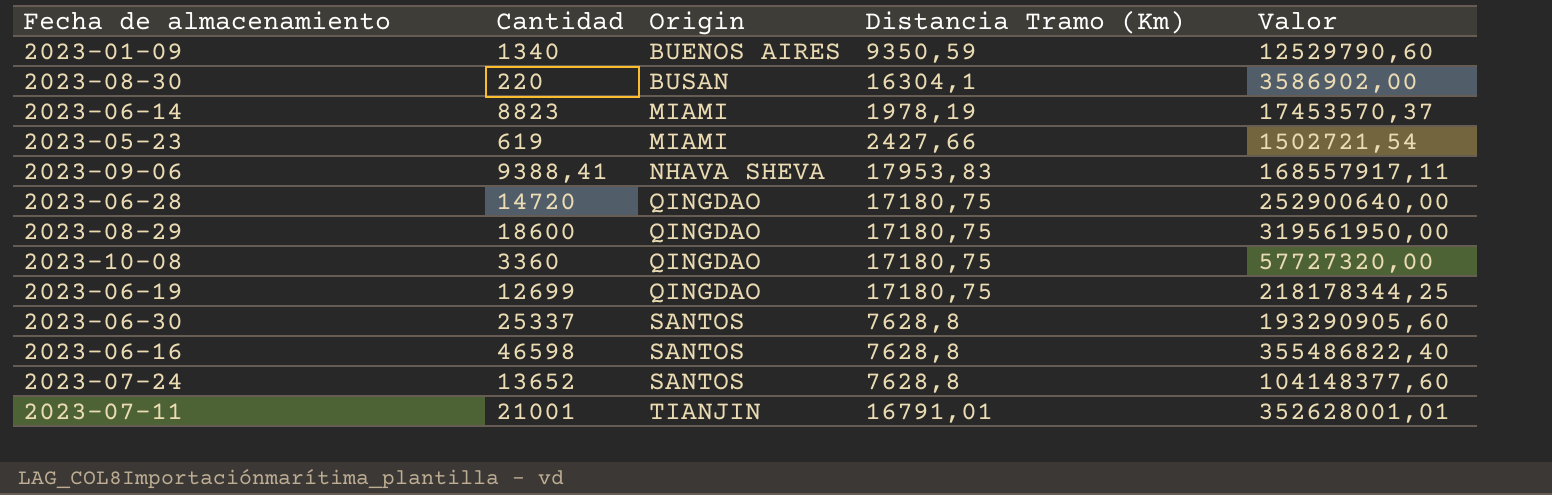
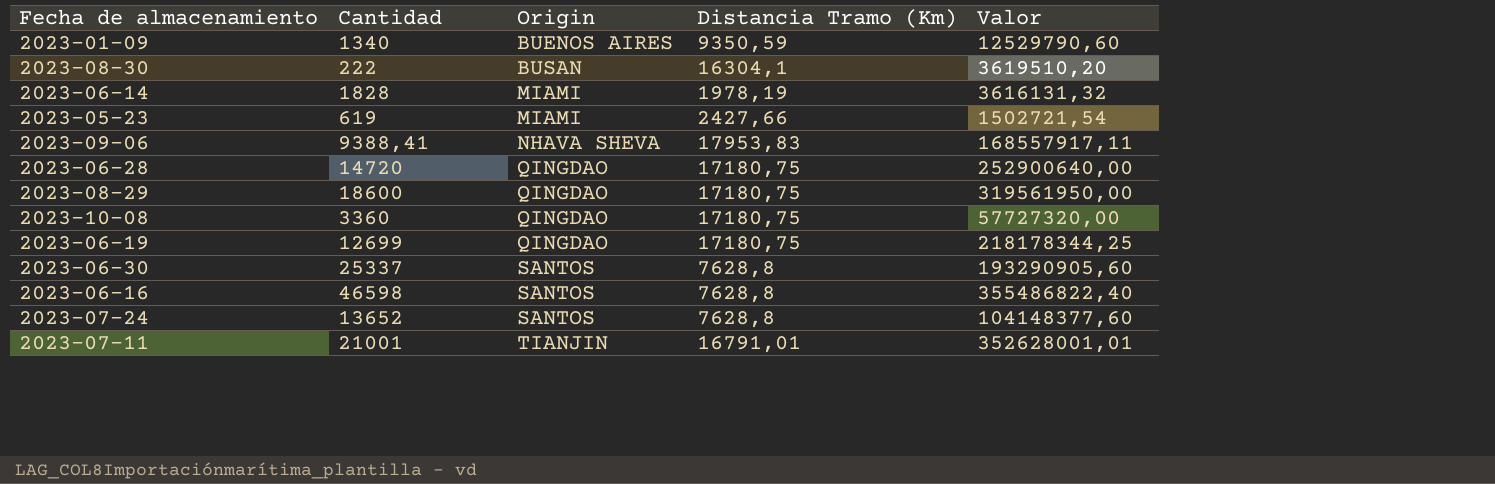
2023-08-30 | Cantidad: 220 -> 222
2023-08-30 | Valor: 3586902,00 -> 3619510,20
2023-06-14 | Cantidad: 8823 -> 1828
2023-06-14 | Valor: 17453570,37 -> 3616131,32

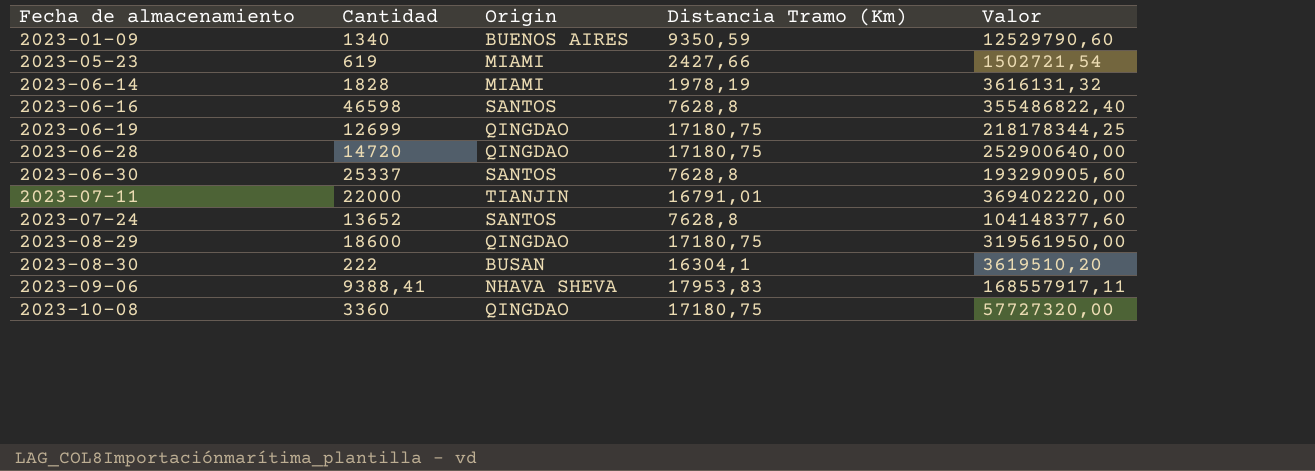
row order: Origin ascending -> Fecha de almacenamiento ascending
2023-07-11 | Cantidad: 21001 -> 22000
2023-07-11 | Valor: 352628001,01 -> 369402220,00

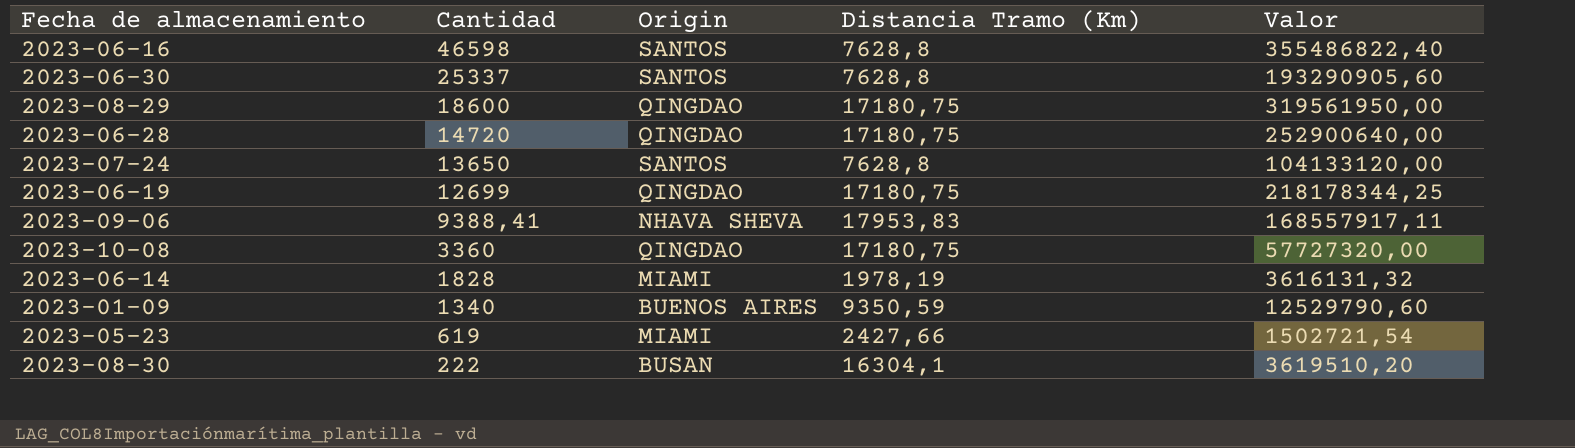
row order: Fecha de almacenamiento ascending -> Cantidad descending
row 2023-07-11: 22000 | TIANJIN | 16791,01 | 369402220,00 -> none
2023-07-24 | Cantidad: 13652 -> 13650
2023-07-24 | Valor: 104148377,60 -> 104133120,00

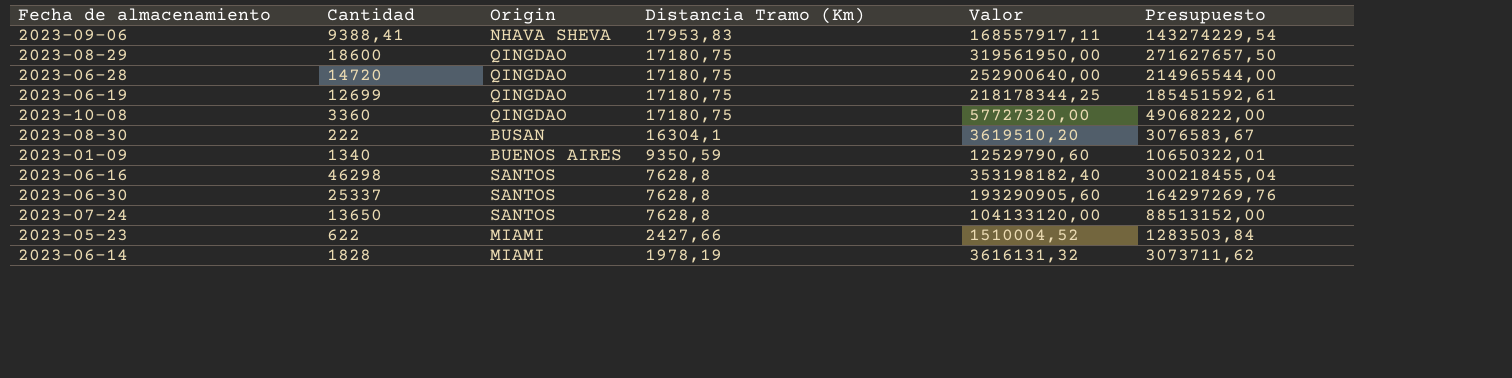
row order: Cantidad descending -> Distancia Tramo (Km) descending
column Presupuesto | formula: none -> [Valor] * 0,85
2023-06-16 | Cantidad: 46598 -> 46298
2023-06-16 | Valor: 355486822,40 -> 353198182,40
2023-05-23 | Cantidad: 619 -> 622
2023-05-23 | Valor: 1502721,54 -> 1510004,52

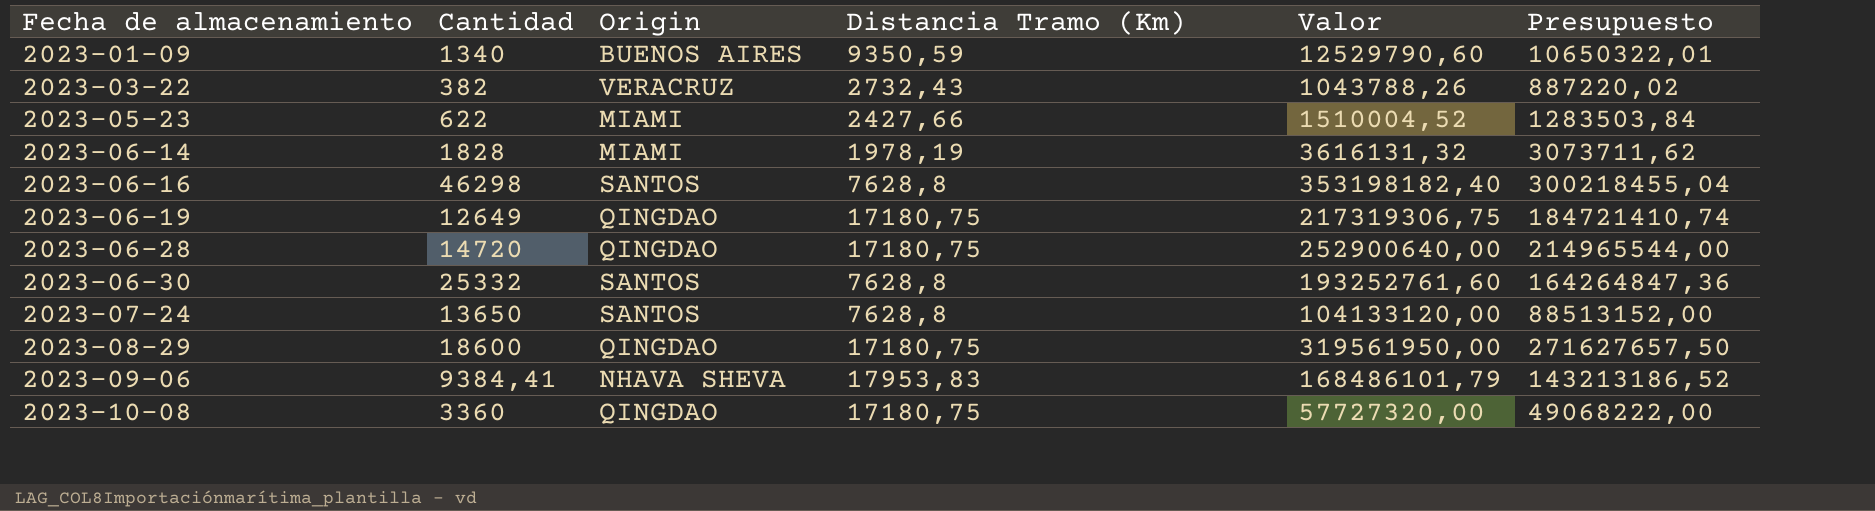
row order: Distancia Tramo (Km) descending -> Fecha de almacenamiento ascending
row 2023-08-30: 222 | BUSAN | 16304,1 | 3619510,20 | 3076583,67 -> none
row 2023-03-22: none -> 382 | VERACRUZ | 2732,43 | 1043788,26 | 887220,02
2023-06-19 | Cantidad: 12699 -> 12649
2023-06-19 | Valor: 218178344,25 -> 217319306,75
2023-06-19 | Presupuesto: 185451592,61 -> 184721410,74
2023-06-30 | Cantidad: 25337 -> 25332
2023-06-30 | Valor: 193290905,60 -> 193252761,60
2023-06-30 | Presupuesto: 164297269,76 -> 164264847,36
2023-09-06 | Cantidad: 9388,41 -> 9384,41
2023-09-06 | Valor: 168557917,11 -> 168486101,79
2023-09-06 | Presupuesto: 143274229,54 -> 143213186,52

